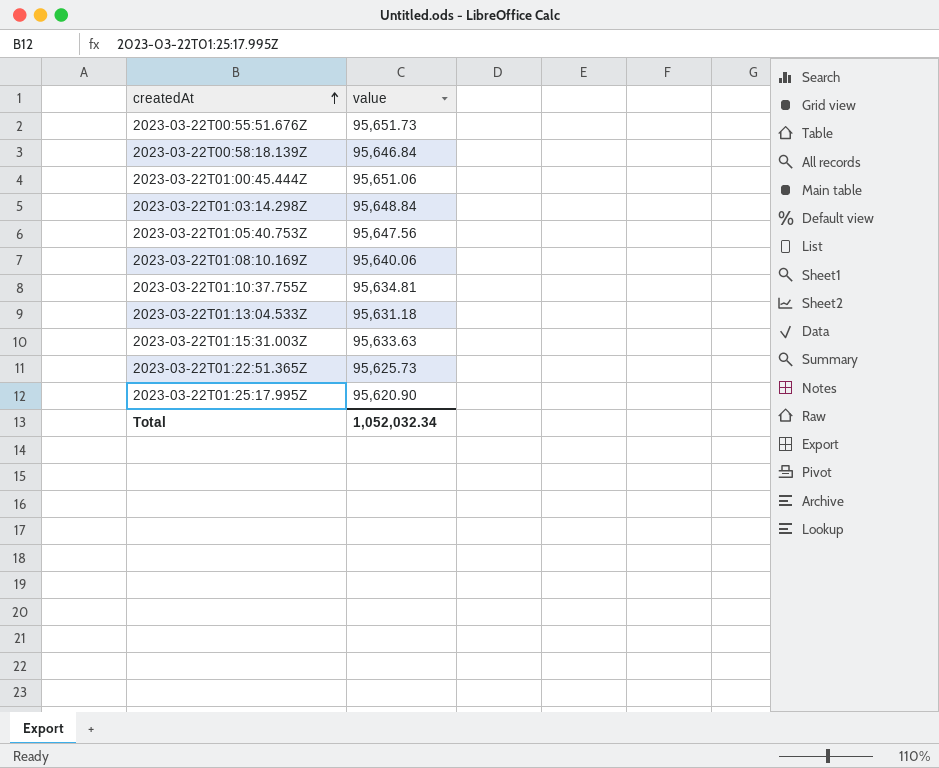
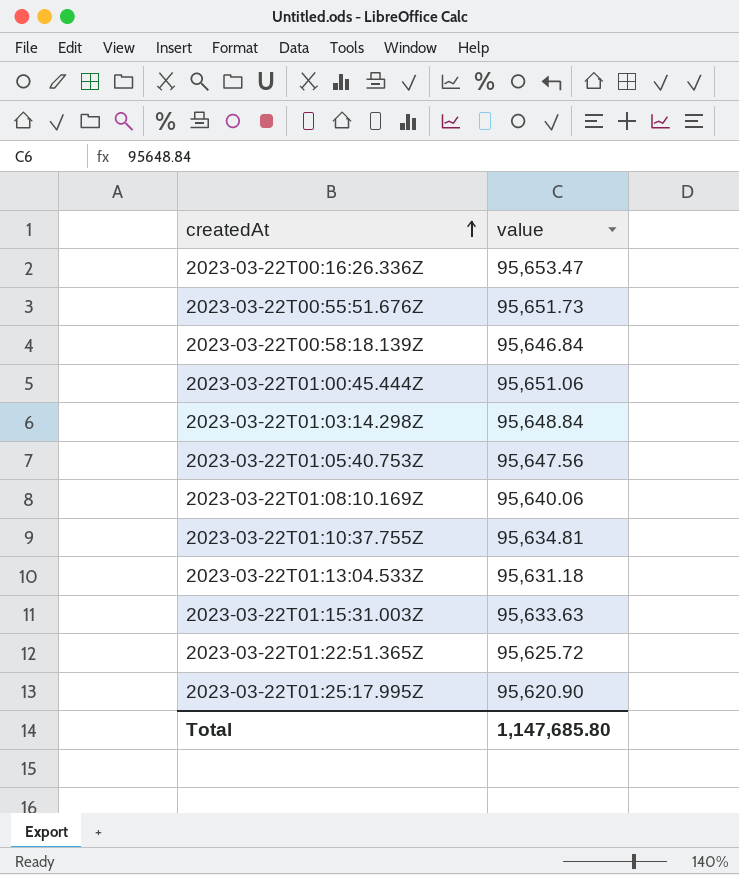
row 2023-03-22T00:16:26.336Z: none -> 95,653.47
2023-03-22T01:22:51.365Z | value: 95,625.73 -> 95,625.72
Total | value: 1,052,032.34 -> 1,147,685.80

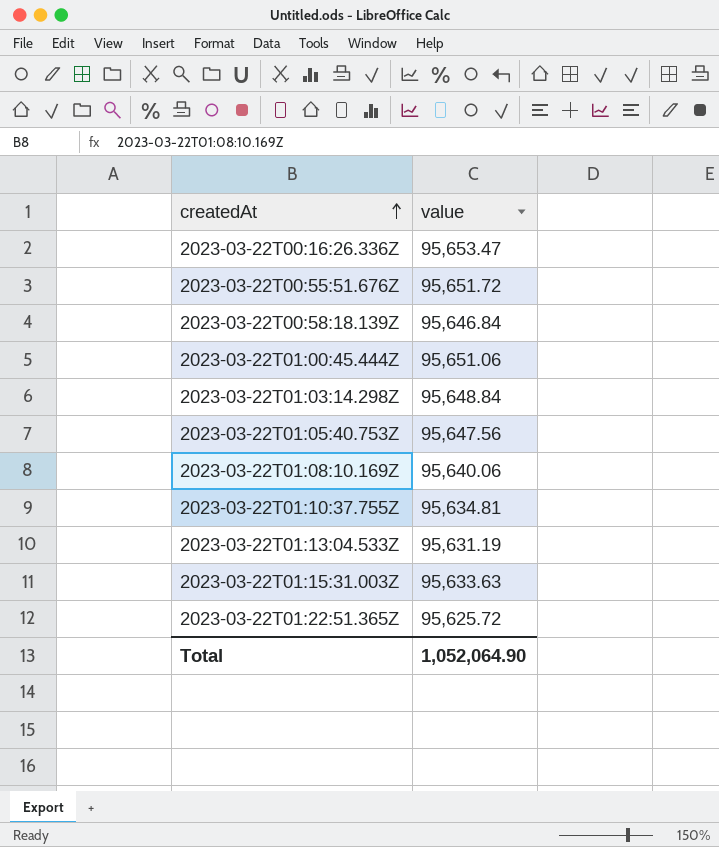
row 2023-03-22T01:25:17.995Z: 95,620.90 -> none
2023-03-22T00:55:51.676Z | value: 95,651.73 -> 95,651.72
2023-03-22T01:13:04.533Z | value: 95,631.18 -> 95,631.19
Total | value: 1,147,685.80 -> 1,052,064.90

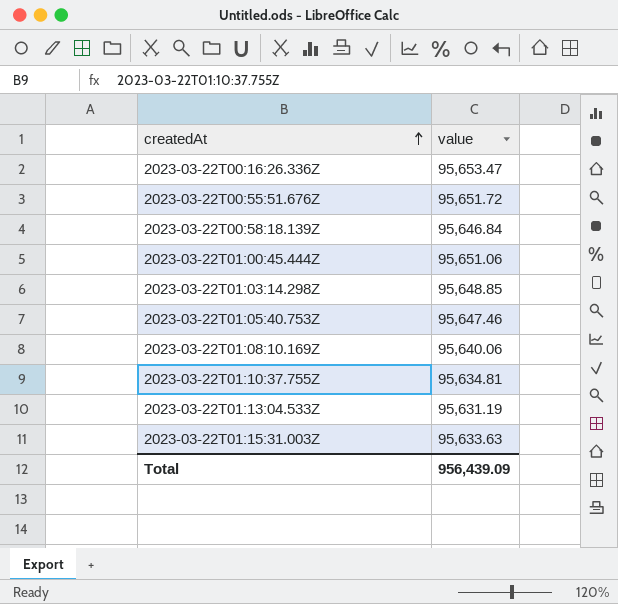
row 2023-03-22T01:22:51.365Z: 95,625.72 -> none
2023-03-22T01:03:14.298Z | value: 95,648.84 -> 95,648.85
2023-03-22T01:05:40.753Z | value: 95,647.56 -> 95,647.46
Total | value: 1,052,064.90 -> 956,439.09

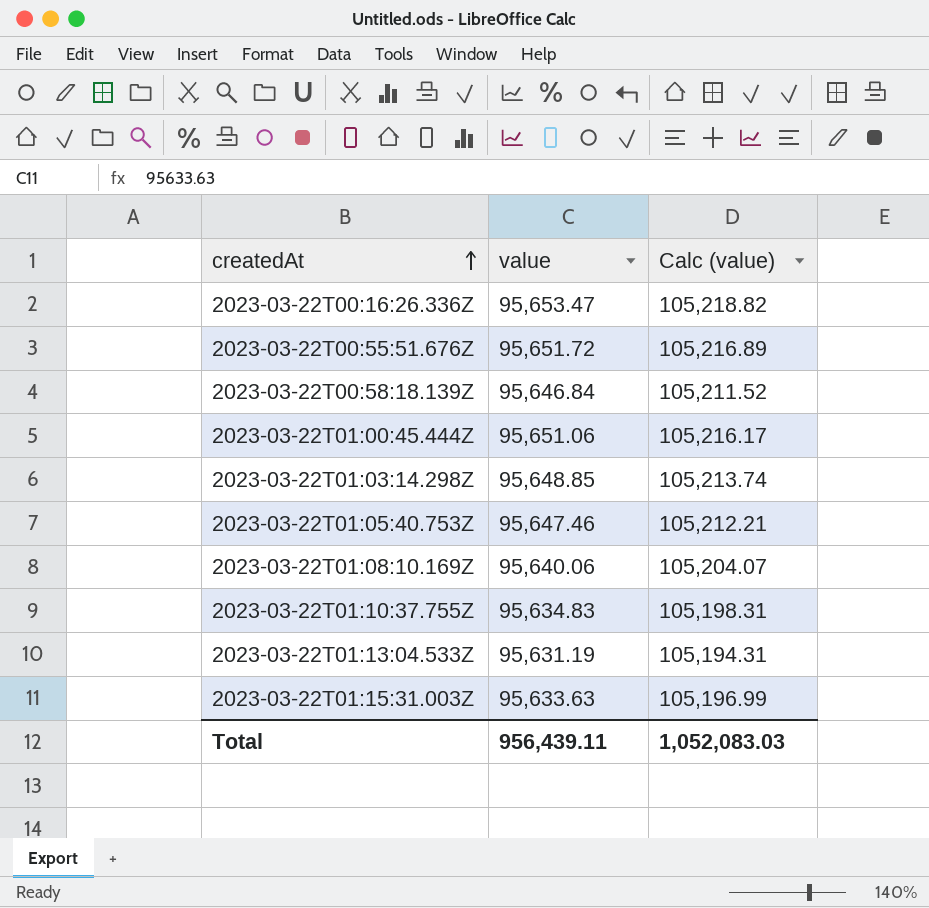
column Calc (value) | formula: none -> [value] * 1.1
2023-03-22T01:10:37.755Z | value: 95,634.81 -> 95,634.83
Total | value: 956,439.09 -> 956,439.11

